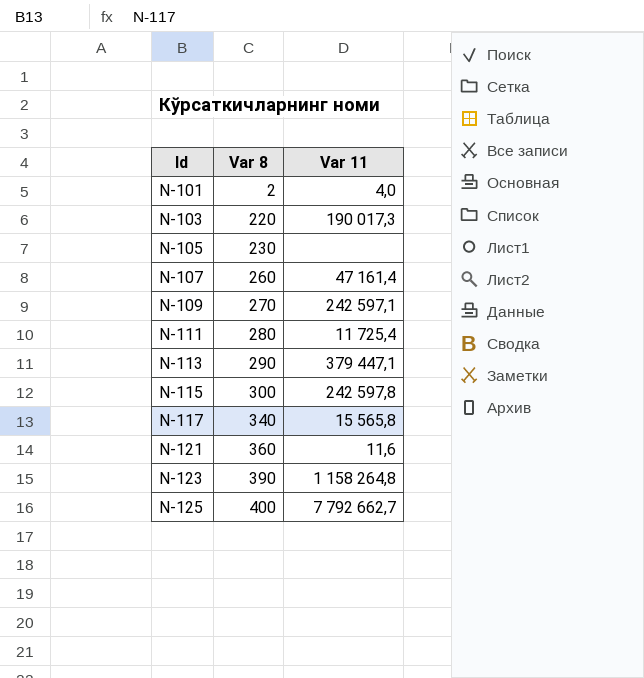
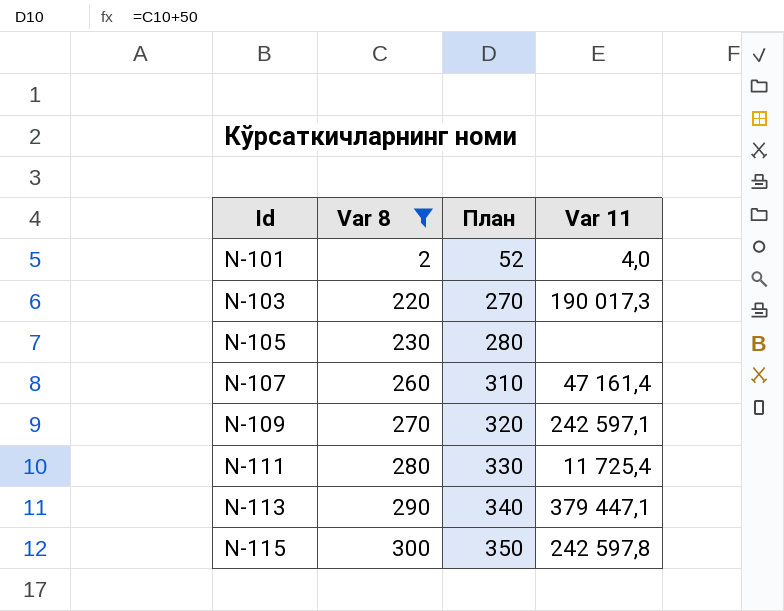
filter: none -> Var 8 <= 300
column План | formula: none -> [Var 8] + 50

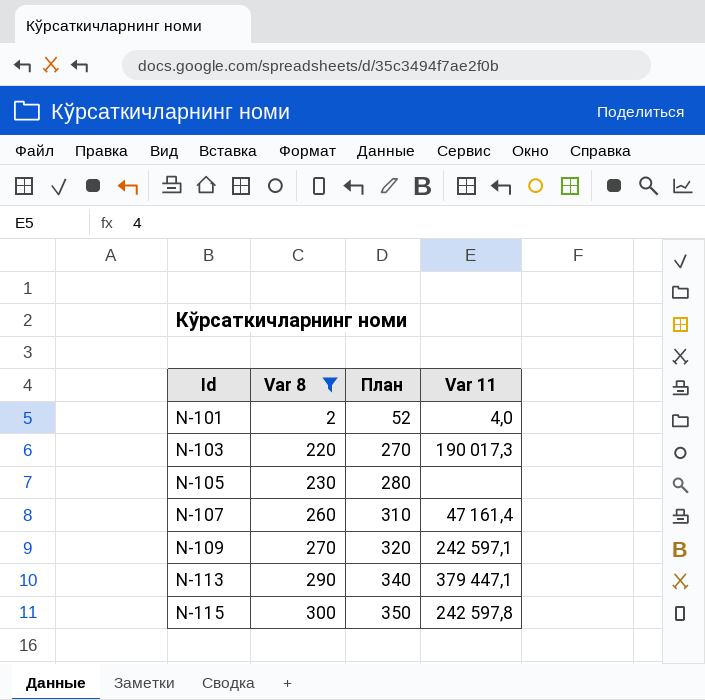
row N-111: 280 | 330 | 11 725,4 -> none

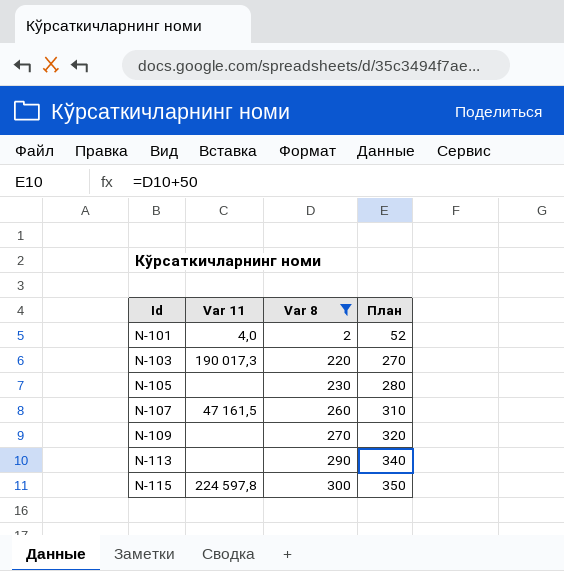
column Var 11 | position: 4 -> 2
N-107 | Var 11: 47 161,4 -> 47 161,5
N-109 | Var 11: 242 597,1 -> none
N-113 | Var 11: 379 447,1 -> none
N-115 | Var 11: 242 597,8 -> 224 597,8

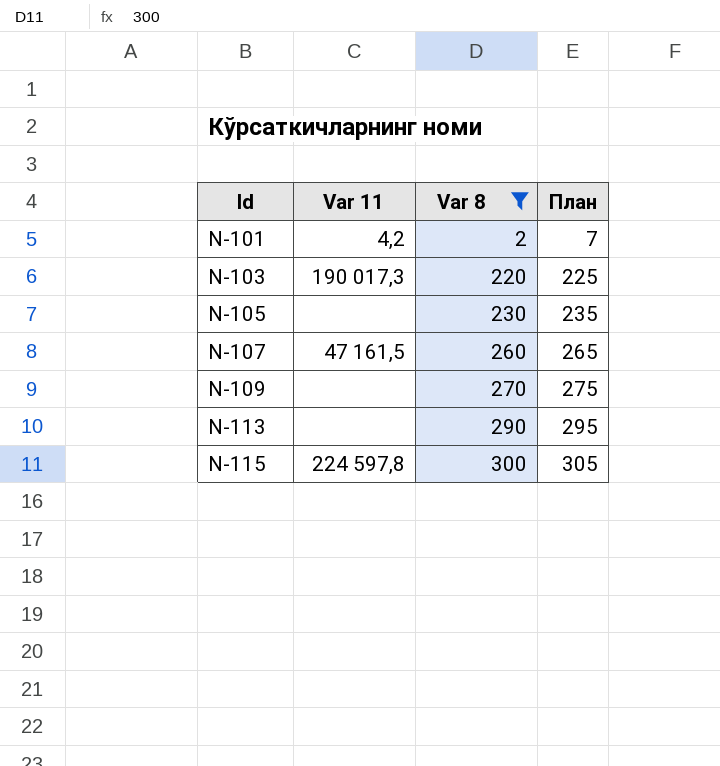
column План | formula: [Var 8] + 50 -> [Var 8] + 5
N-101 | Var 11: 4,0 -> 4,2

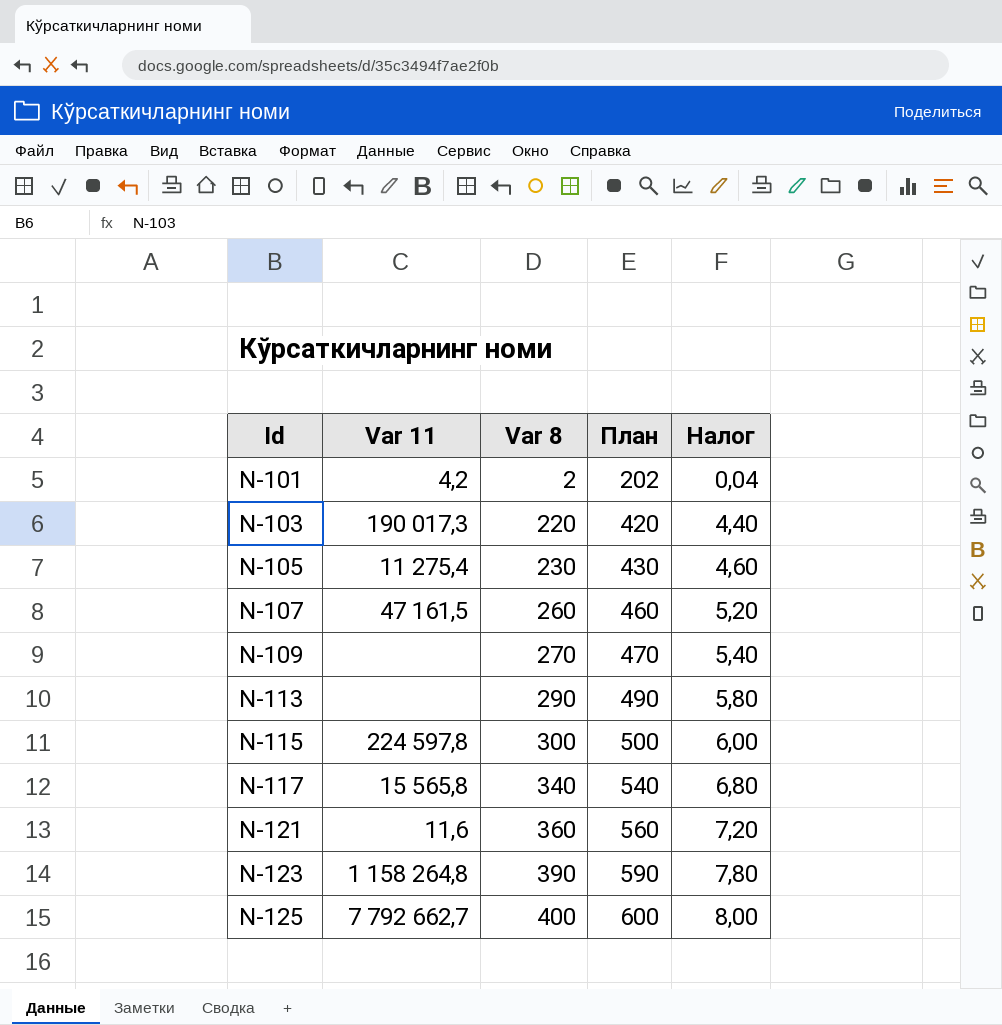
filter: Var 8 <= 300 -> none
column План | formula: [Var 8] + 5 -> [Var 8] + 200
column Налог | formula: none -> [Var 8] * 0,02
N-105 | Var 11: none -> 11 275,4

